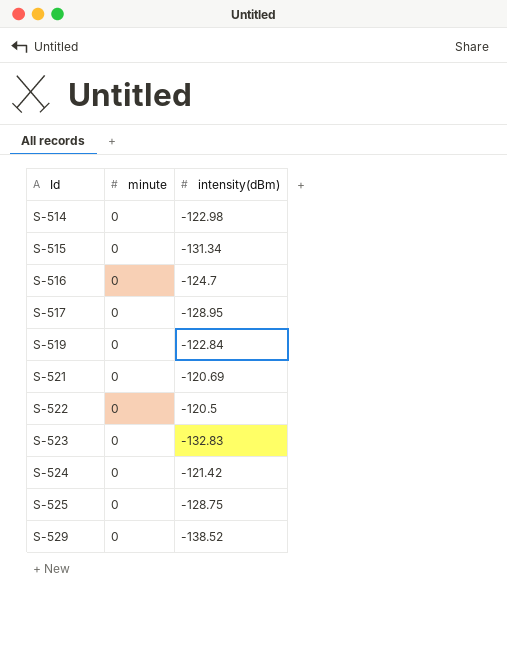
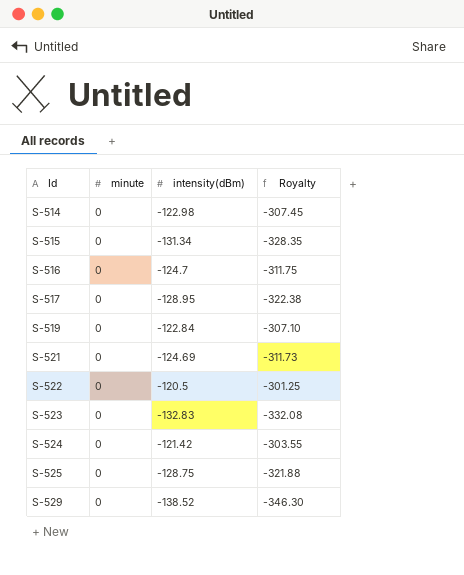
column Royalty | formula: none -> [intensity(dBm)] * 2.5
S-521 | intensity(dBm): -120.69 -> -124.69

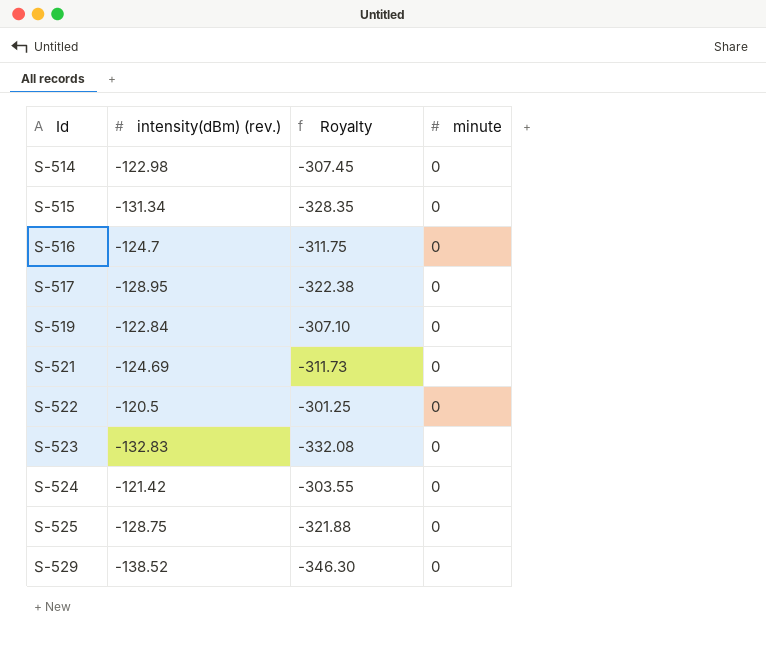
column name: intensity(dBm) -> intensity(dBm) (rev.)
column minute | position: 2 -> 4

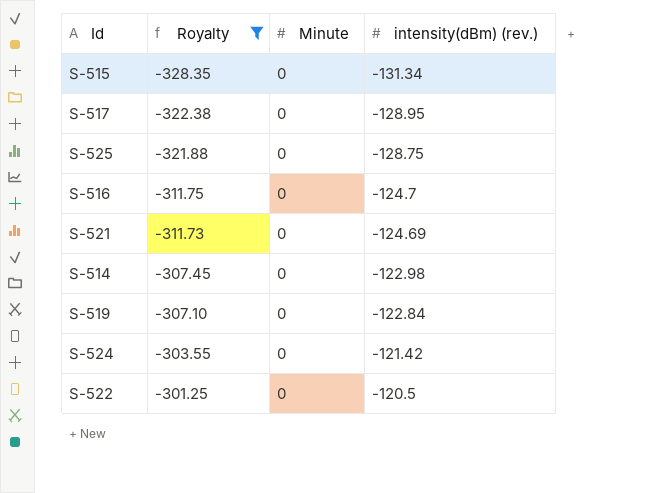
filter: none -> Royalty >= -328.35
row order: Id ascending -> Royalty ascending
column name: minute -> Minute
column intensity(dBm) (rev.) | position: 2 -> 4

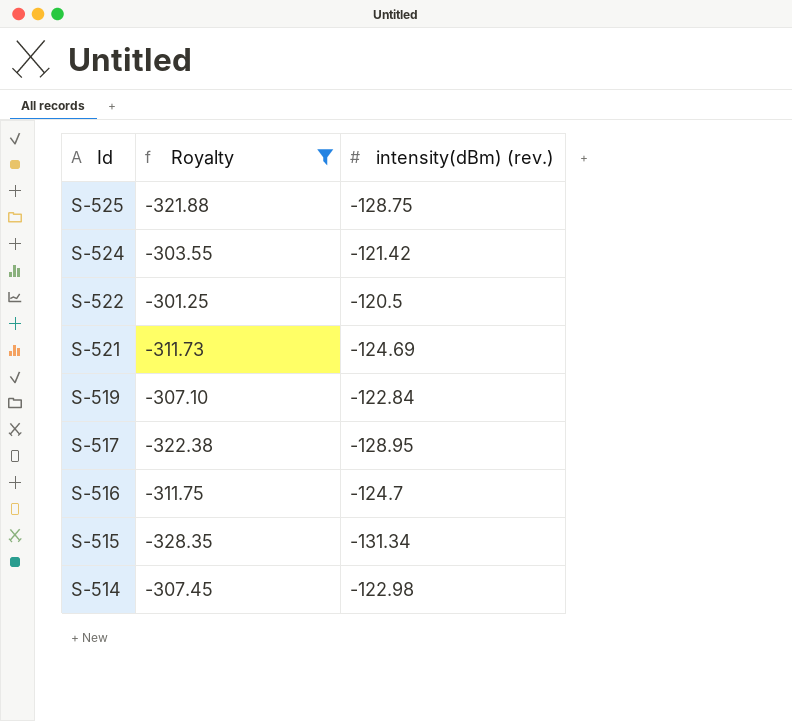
row order: Royalty ascending -> Id descending
column Minute | position: 3 -> none

